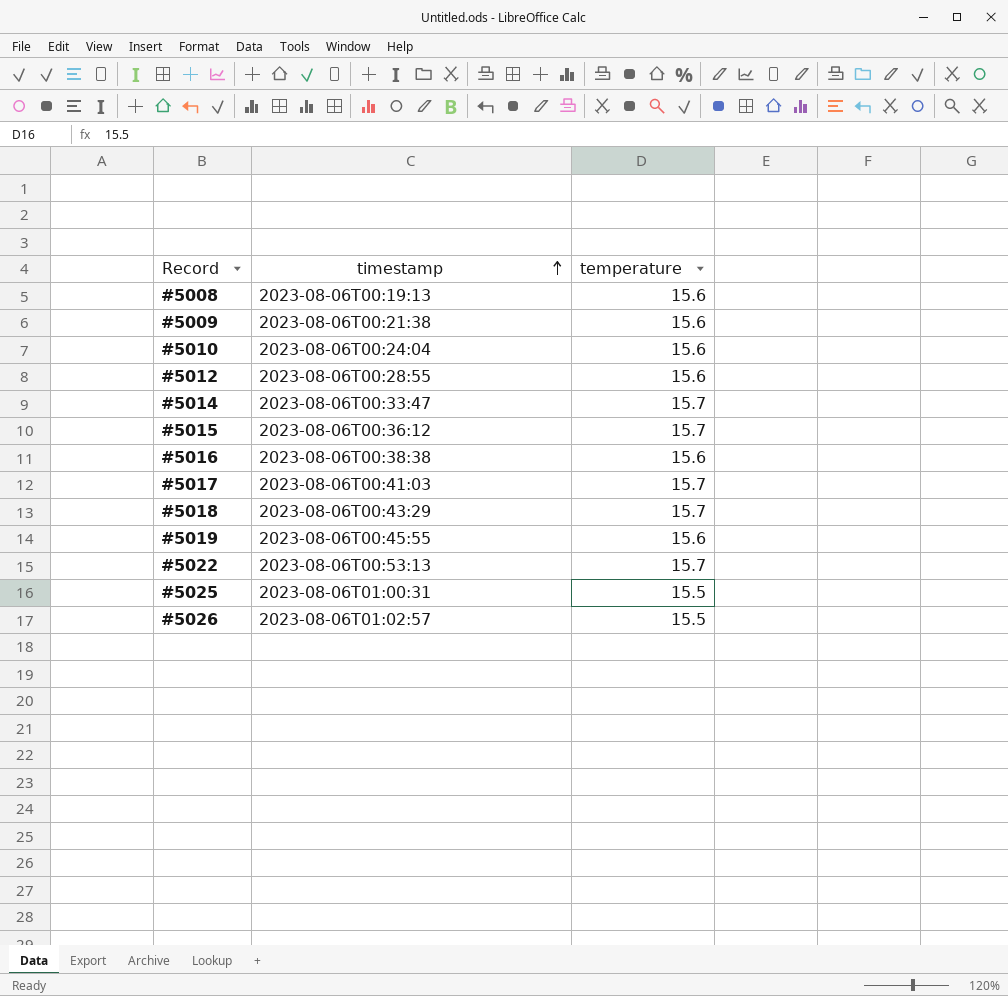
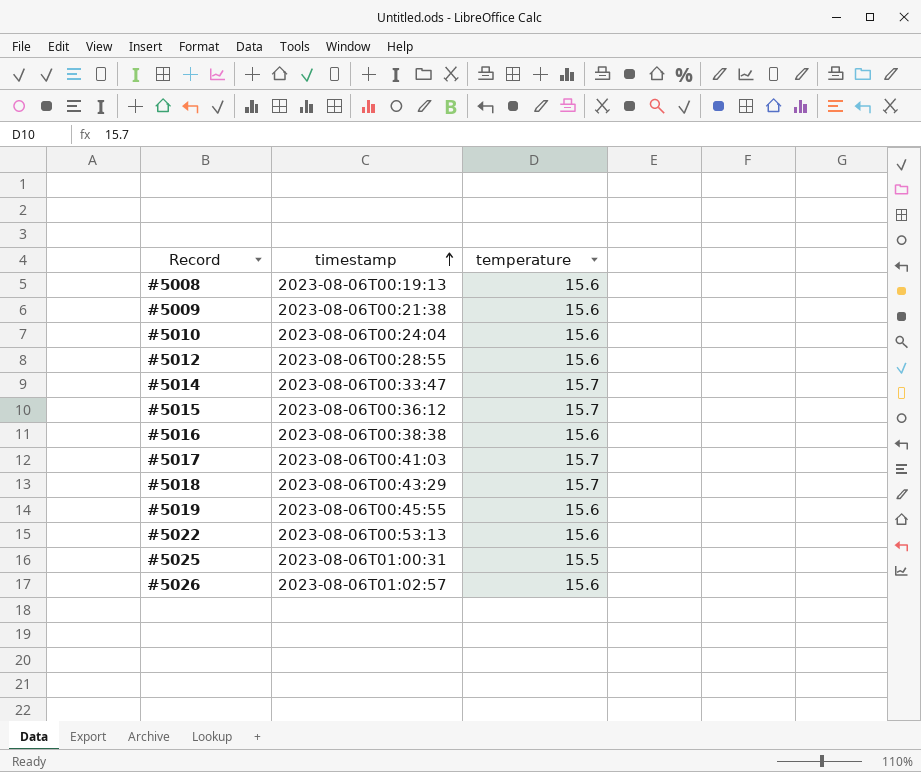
#5022 | temperature: 15.7 -> 15.6
#5026 | temperature: 15.5 -> 15.6

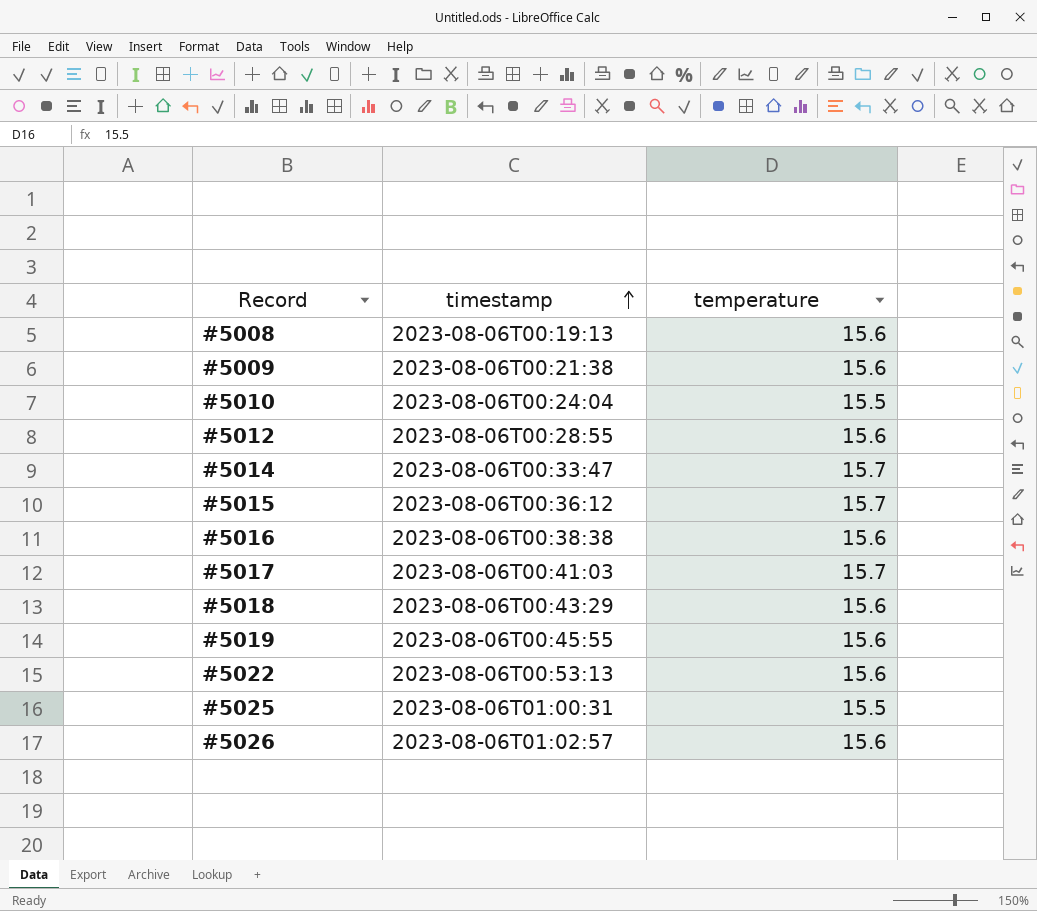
#5010 | temperature: 15.6 -> 15.5
#5018 | temperature: 15.7 -> 15.6

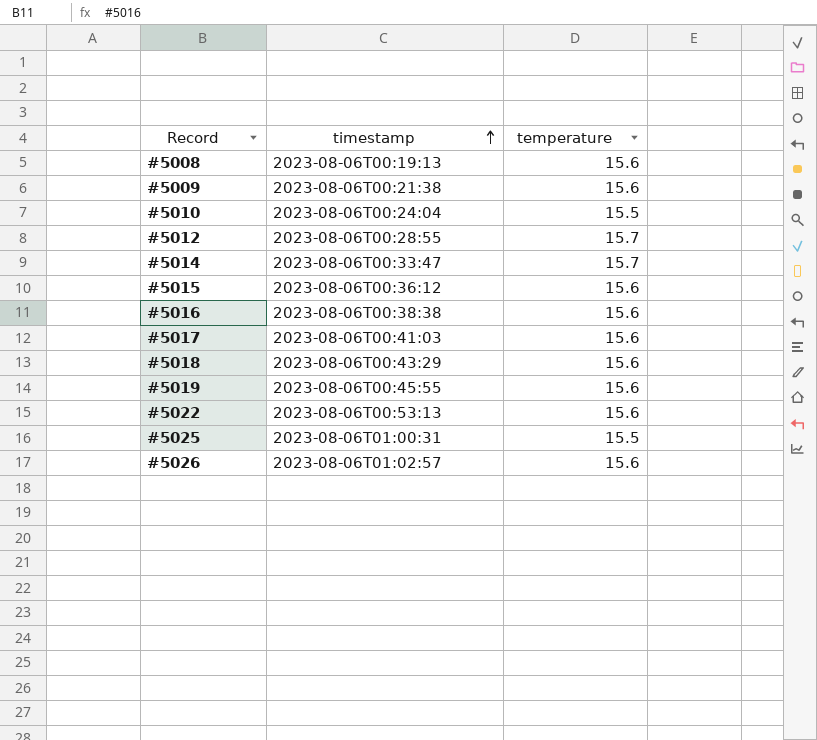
#5012 | temperature: 15.6 -> 15.7
#5015 | temperature: 15.7 -> 15.6
#5017 | temperature: 15.7 -> 15.6

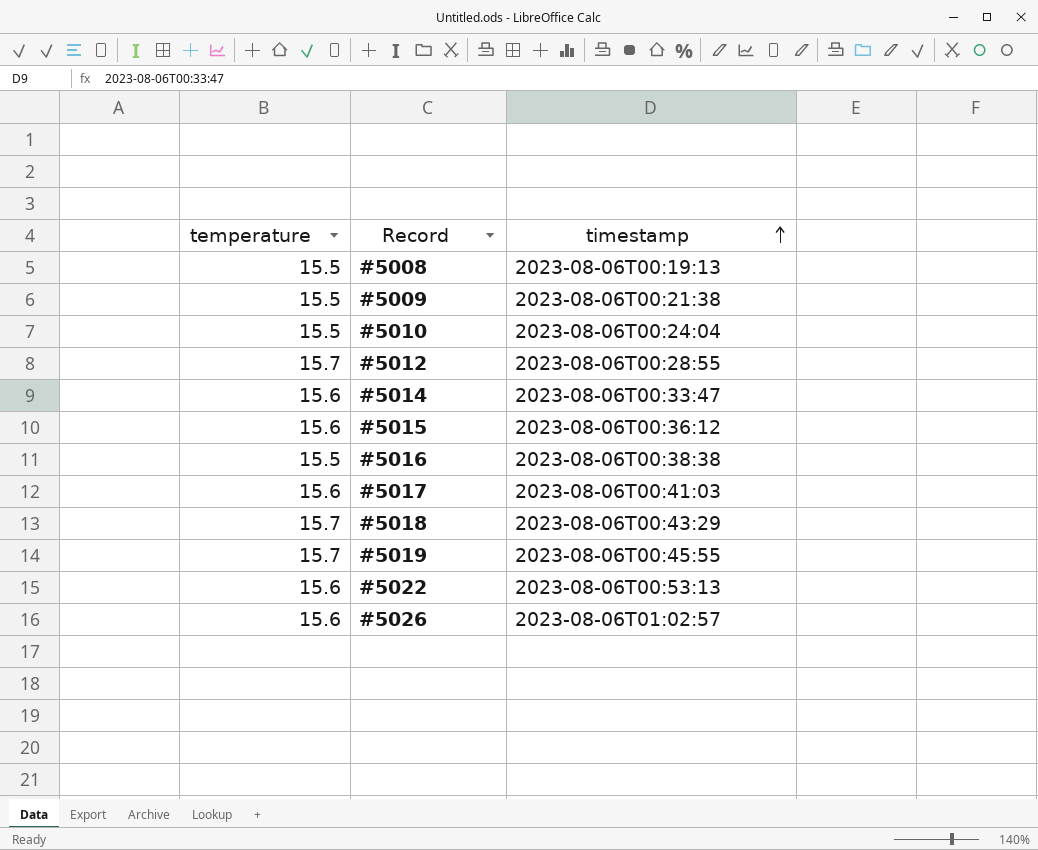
column temperature | position: 3 -> 1
row #5025: 2023-08-06T01:00:31 | 15.5 -> none
#5008 | temperature: 15.6 -> 15.5
#5009 | temperature: 15.6 -> 15.5
#5014 | temperature: 15.7 -> 15.6
#5016 | temperature: 15.6 -> 15.5
#5018 | temperature: 15.6 -> 15.7
#5019 | temperature: 15.6 -> 15.7

